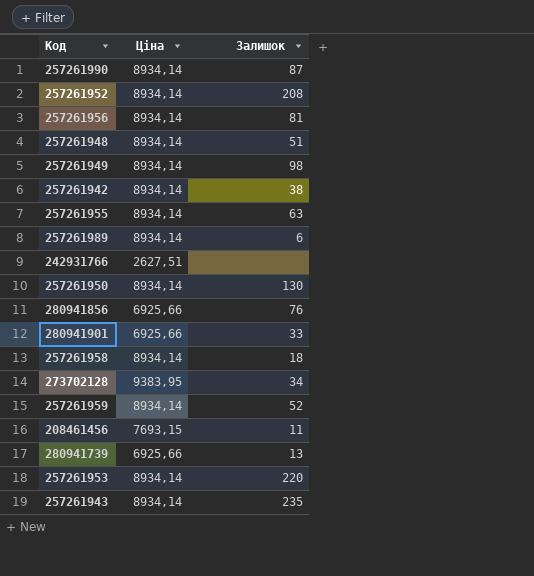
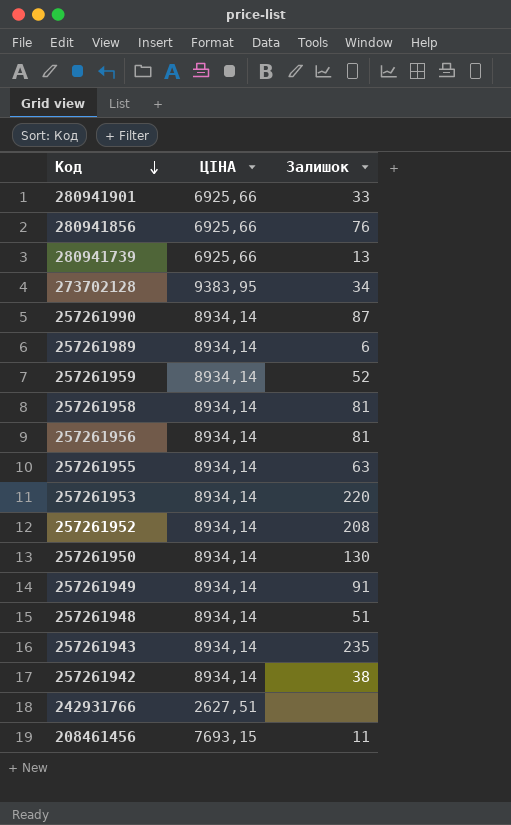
row order: none -> Код descending
column name: Ціна -> ЦІНА
257261958 | Залишок: 18 -> 81
257261949 | Залишок: 98 -> 91

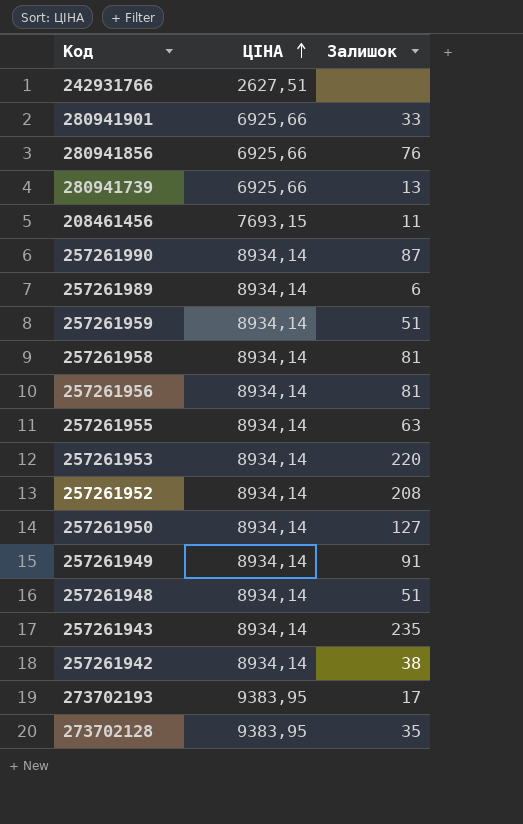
row order: Код descending -> ЦІНА ascending
257261959 | Залишок: 52 -> 51
257261950 | Залишок: 130 -> 127
row 273702193: none -> 9383,95 | 17
273702128 | Залишок: 34 -> 35

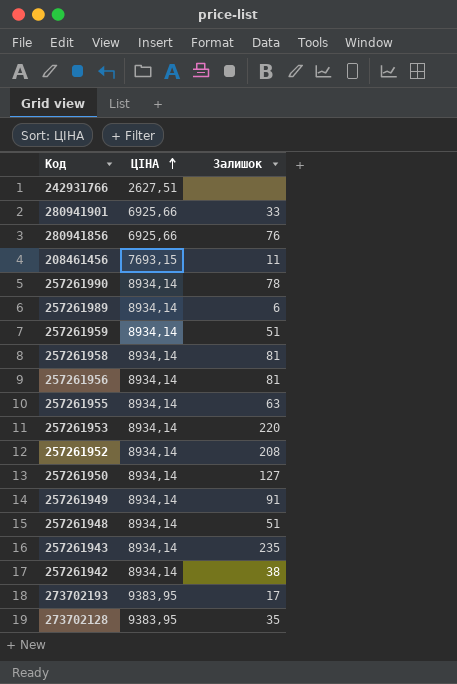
row 280941739: 6925,66 | 13 -> none
257261990 | Залишок: 87 -> 78

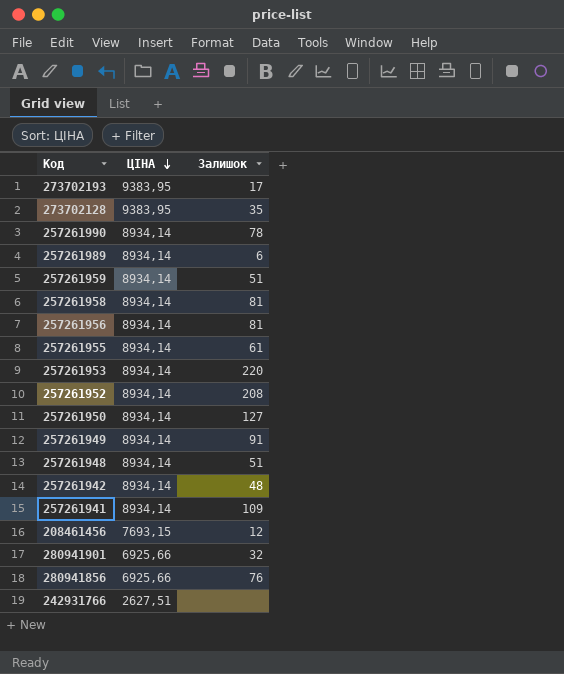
row order: ЦІНА ascending -> ЦІНА descending
row 257261943: 8934,14 | 235 -> none
257261955 | Залишок: 63 -> 61
257261942 | Залишок: 38 -> 48
row 257261941: none -> 8934,14 | 109
208461456 | Залишок: 11 -> 12
280941901 | Залишок: 33 -> 32

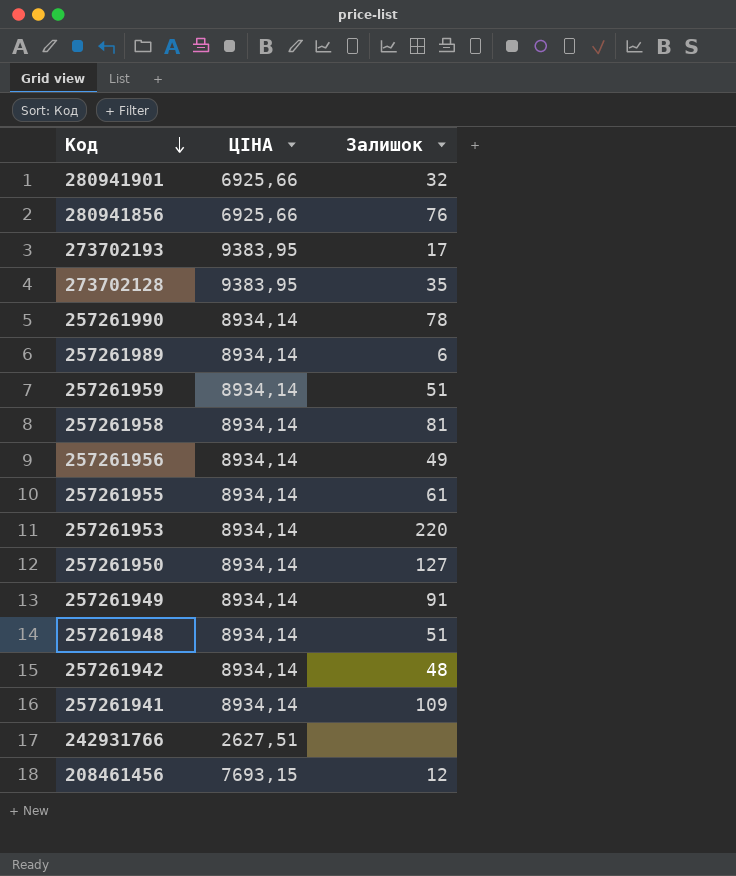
row order: ЦІНА descending -> Код descending
row 257261952: 8934,14 | 208 -> none
257261956 | Залишок: 81 -> 49

